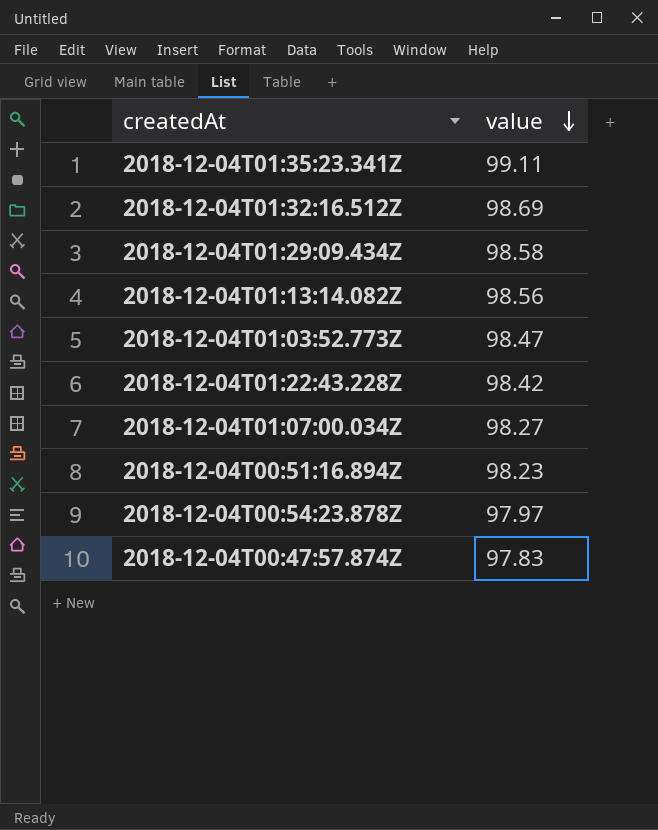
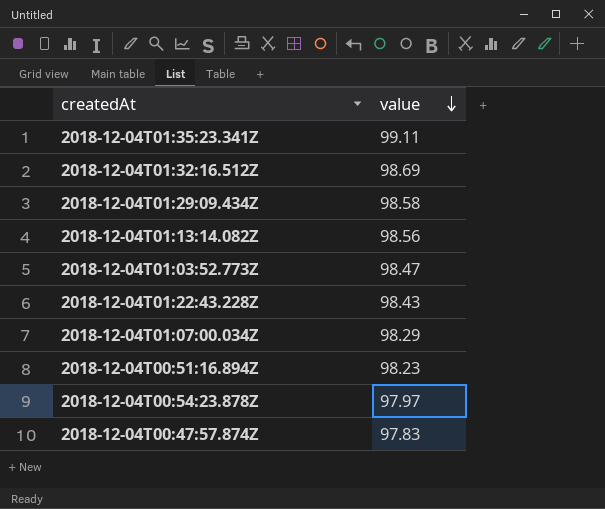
2018-12-04T01:22:43.228Z | value: 98.42 -> 98.43
2018-12-04T01:07:00.034Z | value: 98.27 -> 98.29

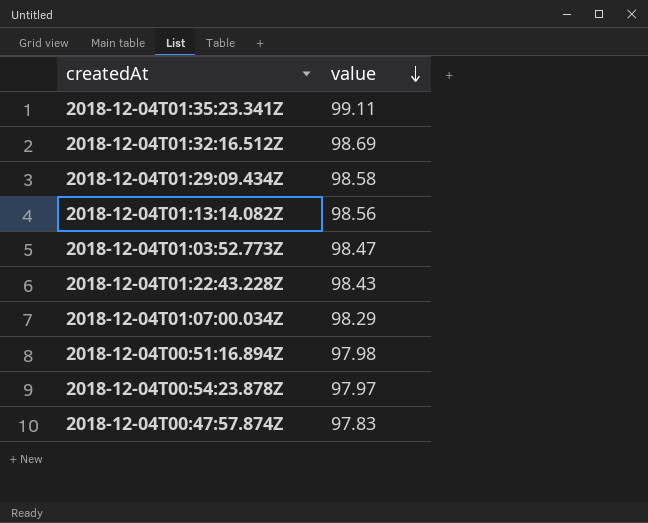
2018-12-04T00:51:16.894Z | value: 98.23 -> 97.98

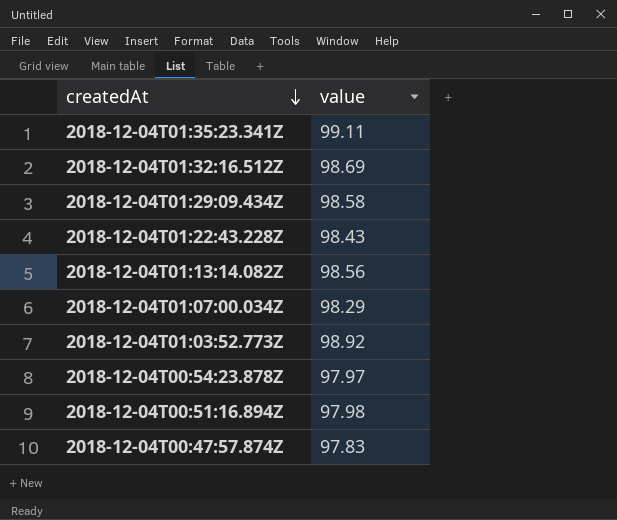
row order: value descending -> createdAt descending
2018-12-04T01:03:52.773Z | value: 98.47 -> 98.92

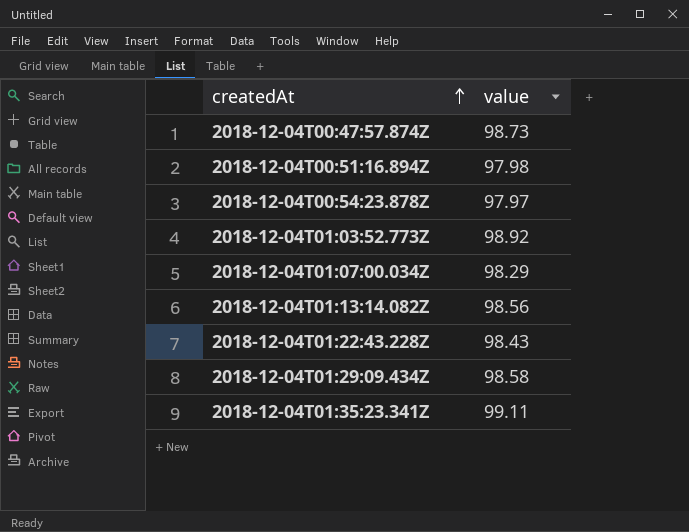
row order: createdAt descending -> createdAt ascending
row 2018-12-04T01:32:16.512Z: 98.69 -> none
2018-12-04T00:47:57.874Z | value: 97.83 -> 98.73

